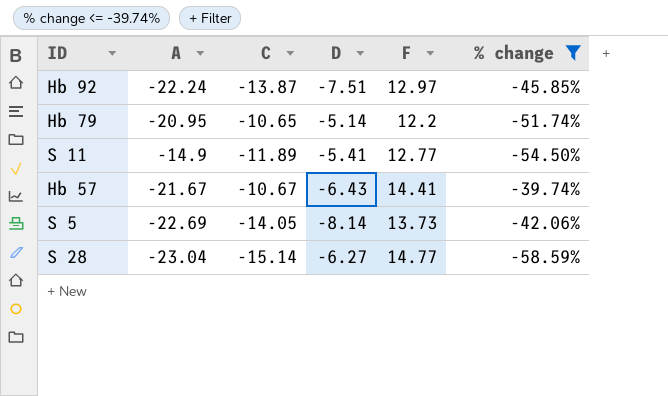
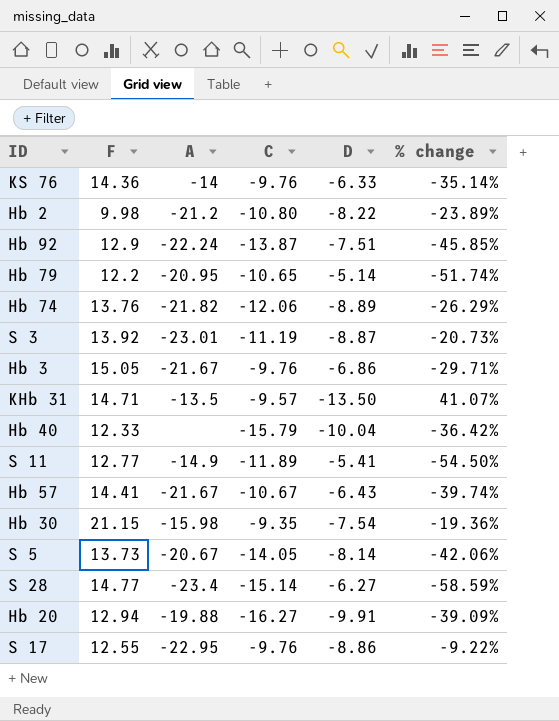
filter: % change <= -39.74% -> none
column F | position: 5 -> 2
Hb 92 | F: 12.97 -> 12.9
S 5 | A: -22.69 -> -20.67
S 28 | A: -23.04 -> -23.4

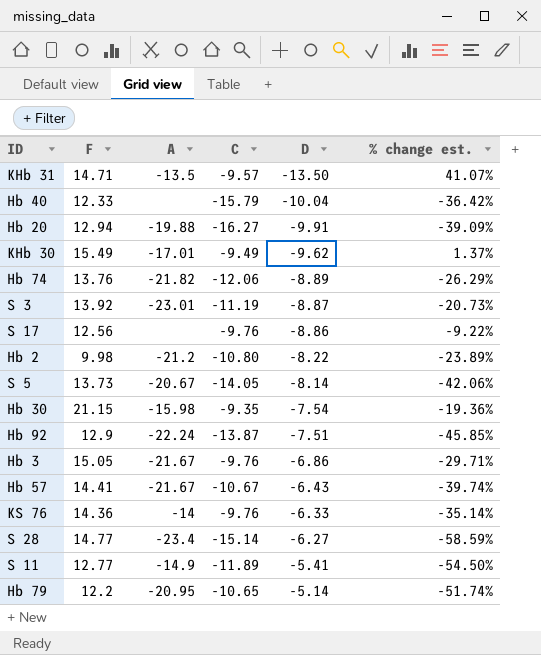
row order: none -> D ascending
column name: % change -> % change est.
row KHb 30: none -> 15.49 | -17.01 | -9.49 | -9.62 | 1.37%
S 17 | F: 12.55 -> 12.56
S 17 | A: -22.95 -> none

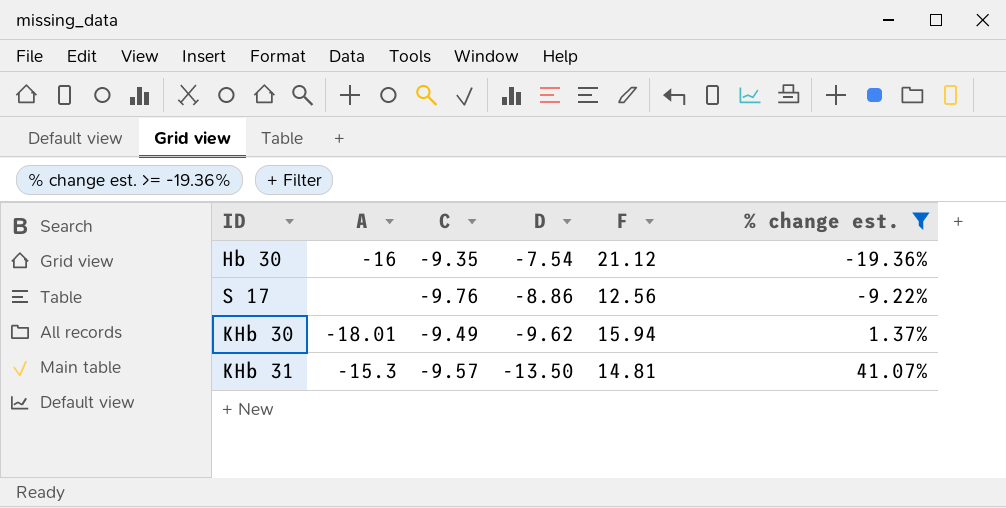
filter: none -> % change est. >= -19.36%
row order: D ascending -> D descending
column F | position: 2 -> 5
Hb 30 | A: -15.98 -> -16
Hb 30 | F: 21.15 -> 21.12
KHb 30 | A: -17.01 -> -18.01
KHb 30 | F: 15.49 -> 15.94
KHb 31 | A: -13.5 -> -15.3
KHb 31 | F: 14.71 -> 14.81

